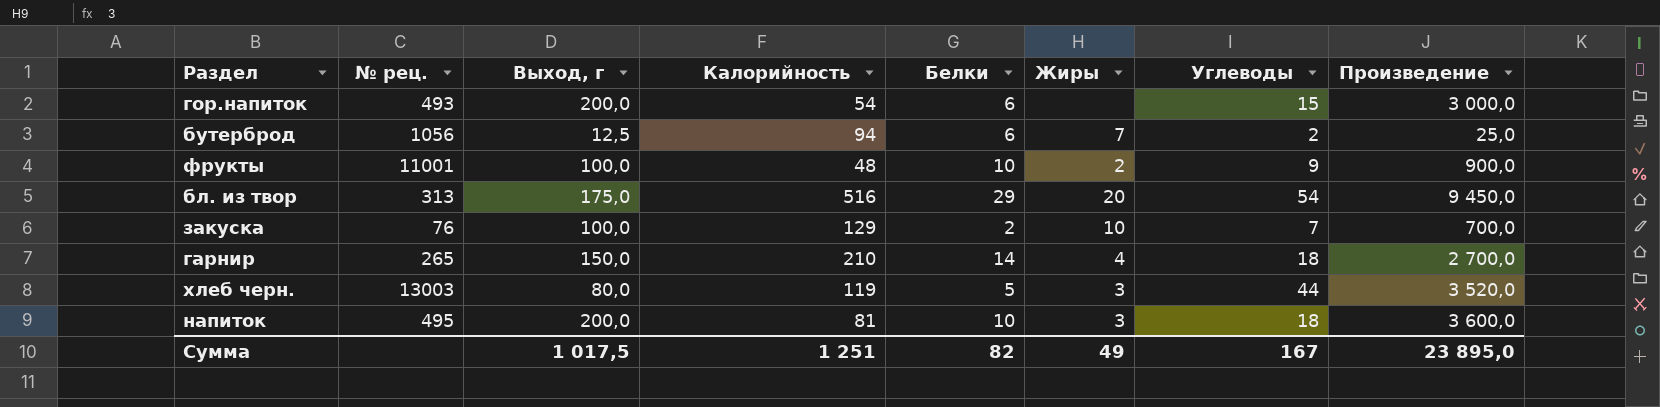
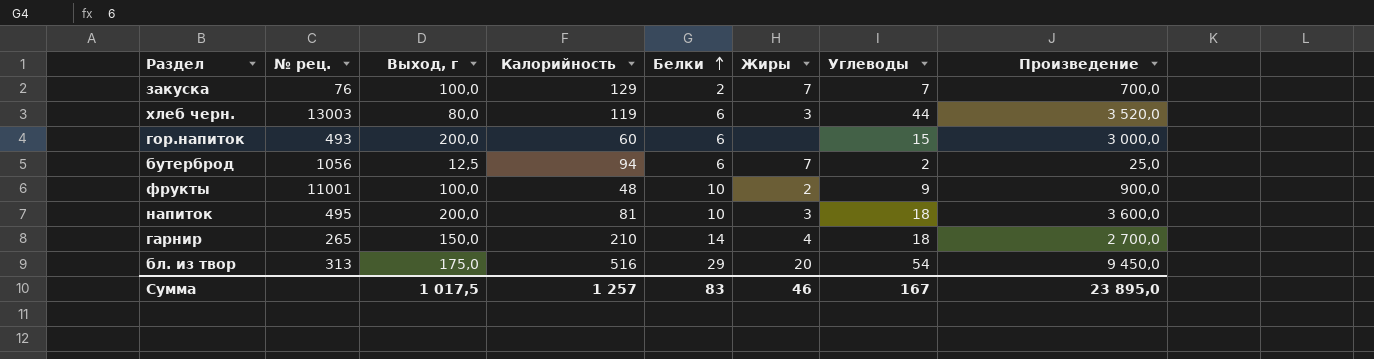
row order: none -> Белки ascending
закуска | Жиры: 10 -> 7
хлеб черн. | Белки: 5 -> 6
гор.напиток | Калорийность: 54 -> 60
Сумма | Калорийность: 1 251 -> 1 257
Сумма | Белки: 82 -> 83
Сумма | Жиры: 49 -> 46

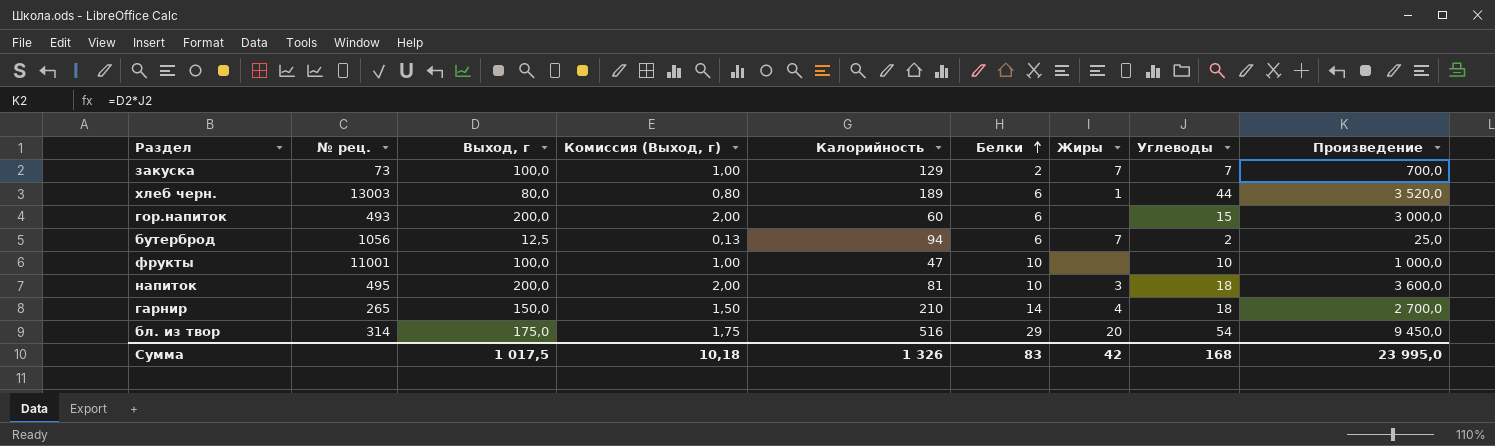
column Комиссия (Выход, г) | formula: none -> [Выход, г] * 0,01
закуска | № рец.: 76 -> 73
хлеб черн. | Калорийность: 119 -> 189
хлеб черн. | Жиры: 3 -> 1
фрукты | Калорийность: 48 -> 47
фрукты | Жиры: 2 -> none
фрукты | Углеводы: 9 -> 10
фрукты | Произведение: 900,0 -> 1 000,0
бл. из твор | № рец.: 313 -> 314
Сумма | Калорийность: 1 257 -> 1 326
Сумма | Жиры: 46 -> 42
Сумма | Углеводы: 167 -> 168
Сумма | Произведение: 23 895,0 -> 23 995,0

